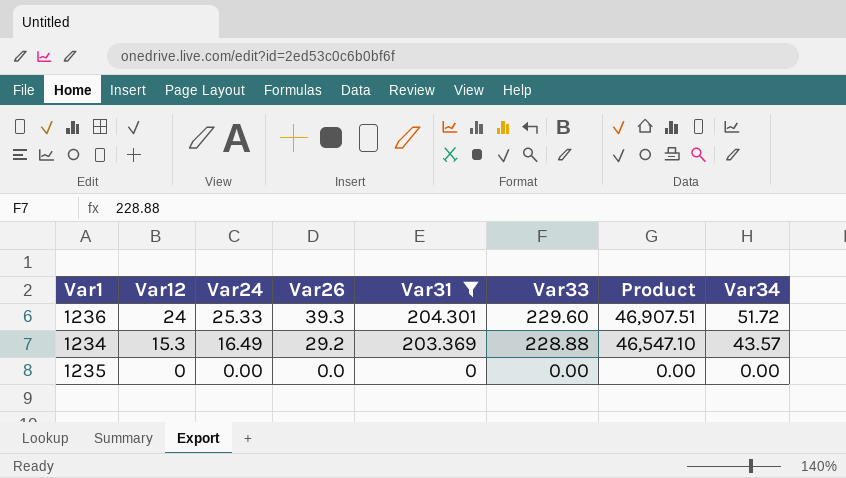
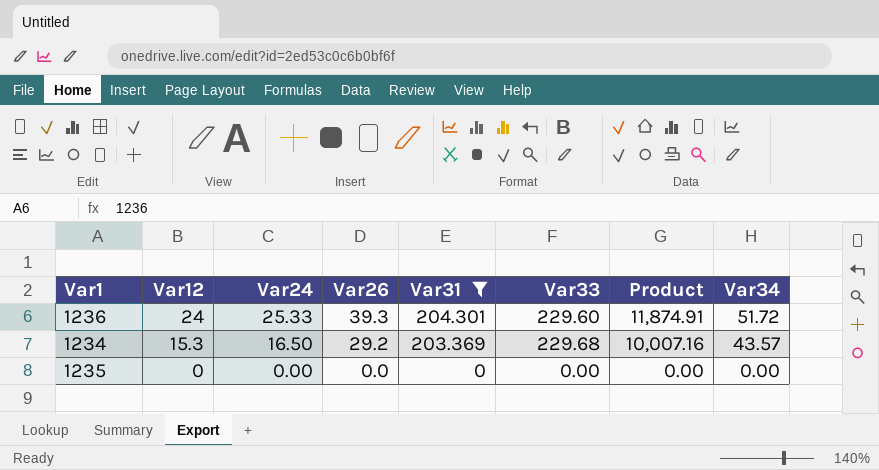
column Product | formula: [Var31] * [Var33] -> [Var33] * [Var34]
1234 | Var24: 16.49 -> 16.50
1234 | Var33: 228.88 -> 229.68

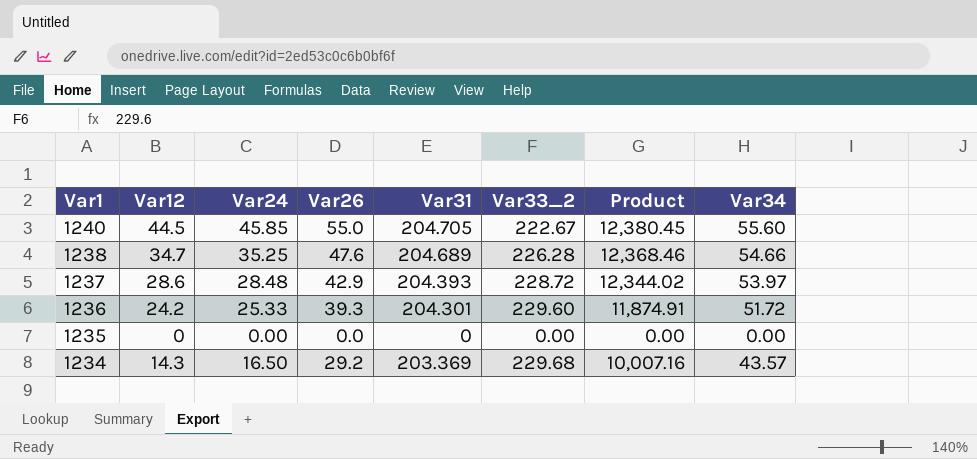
filter: Var31 <= 204.301 -> none
row order: Var12 descending -> Var1 descending
column name: Var33 -> Var33_2
1236 | Var12: 24 -> 24.2
1234 | Var12: 15.3 -> 14.3

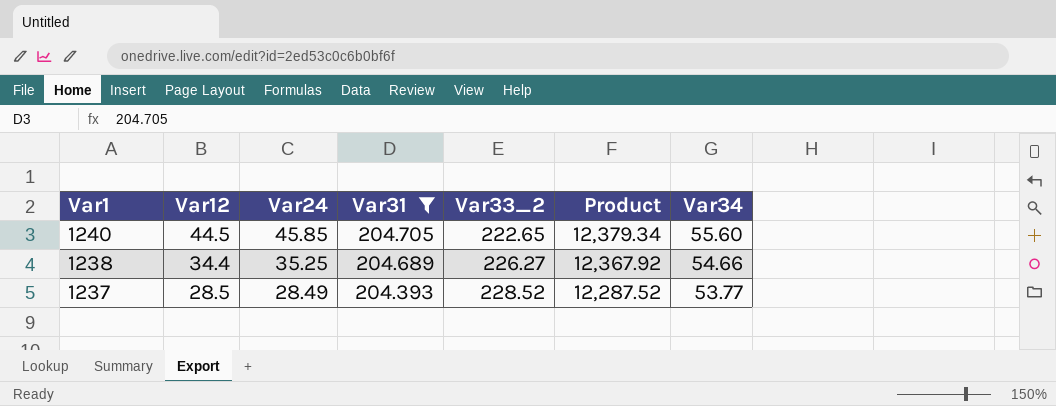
filter: none -> Var31 >= 204.393
column Var26 | position: 4 -> none
1240 | Var33_2: 222.67 -> 222.65
1240 | Product: 12,380.45 -> 12,379.34
1238 | Var12: 34.7 -> 34.4
1238 | Var33_2: 226.28 -> 226.27
1238 | Product: 12,368.46 -> 12,367.92
1237 | Var12: 28.6 -> 28.5
1237 | Var24: 28.48 -> 28.49
1237 | Var33_2: 228.72 -> 228.52
1237 | Product: 12,344.02 -> 12,287.52
1237 | Var34: 53.97 -> 53.77

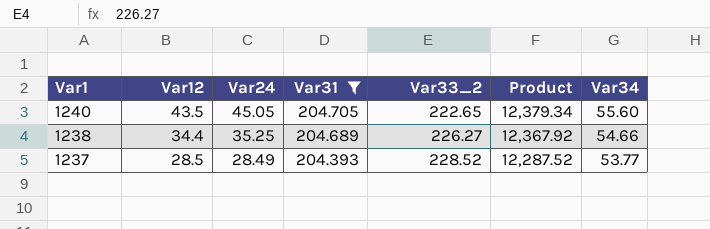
1240 | Var12: 44.5 -> 43.5
1240 | Var24: 45.85 -> 45.05

